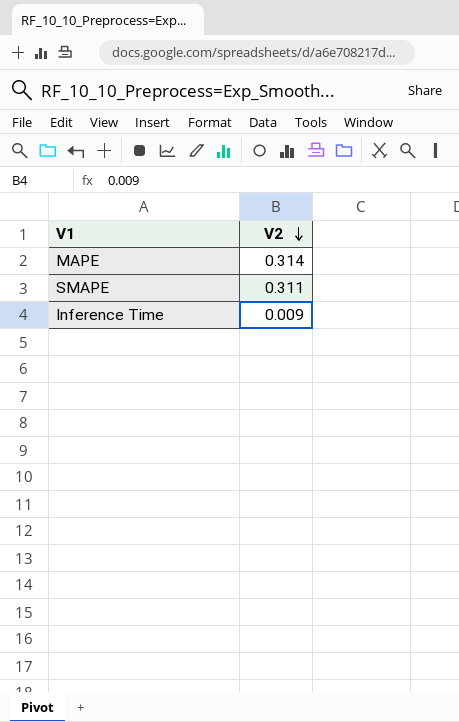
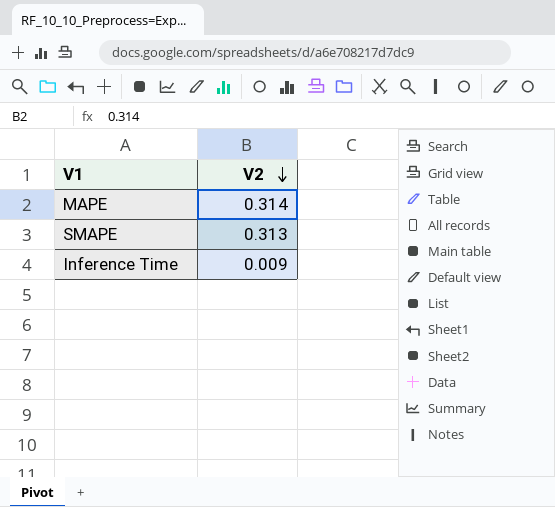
SMAPE | V2: 0.311 -> 0.313

